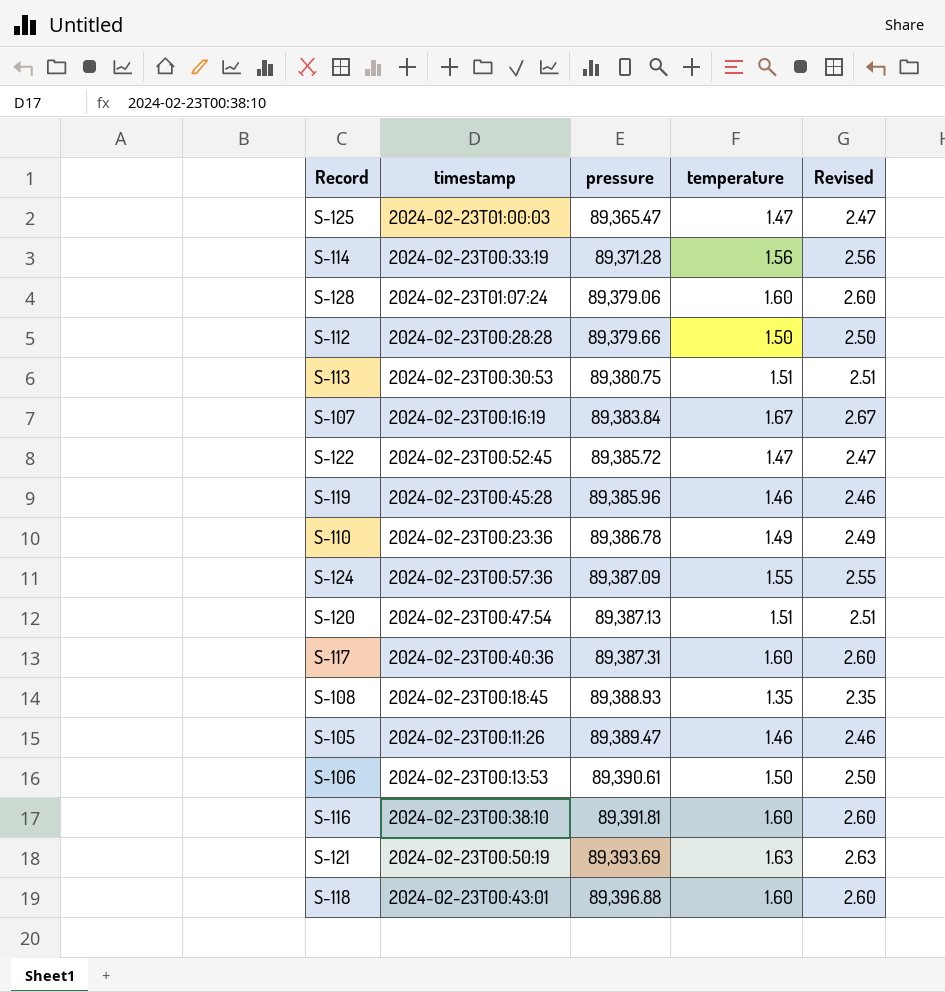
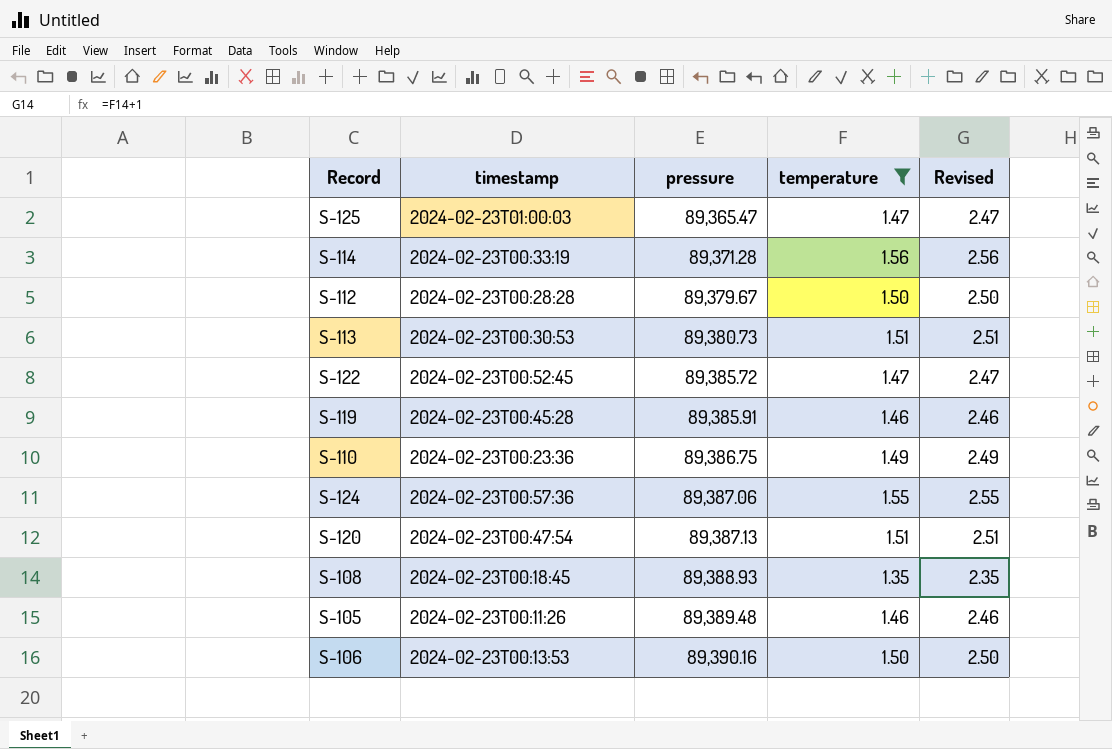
filter: none -> temperature <= 1.56
S-112 | pressure: 89,379.66 -> 89,379.67
S-113 | pressure: 89,380.75 -> 89,380.73
S-119 | pressure: 89,385.96 -> 89,385.91
S-110 | pressure: 89,386.78 -> 89,386.75
S-124 | pressure: 89,387.09 -> 89,387.06
S-105 | pressure: 89,389.47 -> 89,389.48
S-106 | pressure: 89,390.61 -> 89,390.16

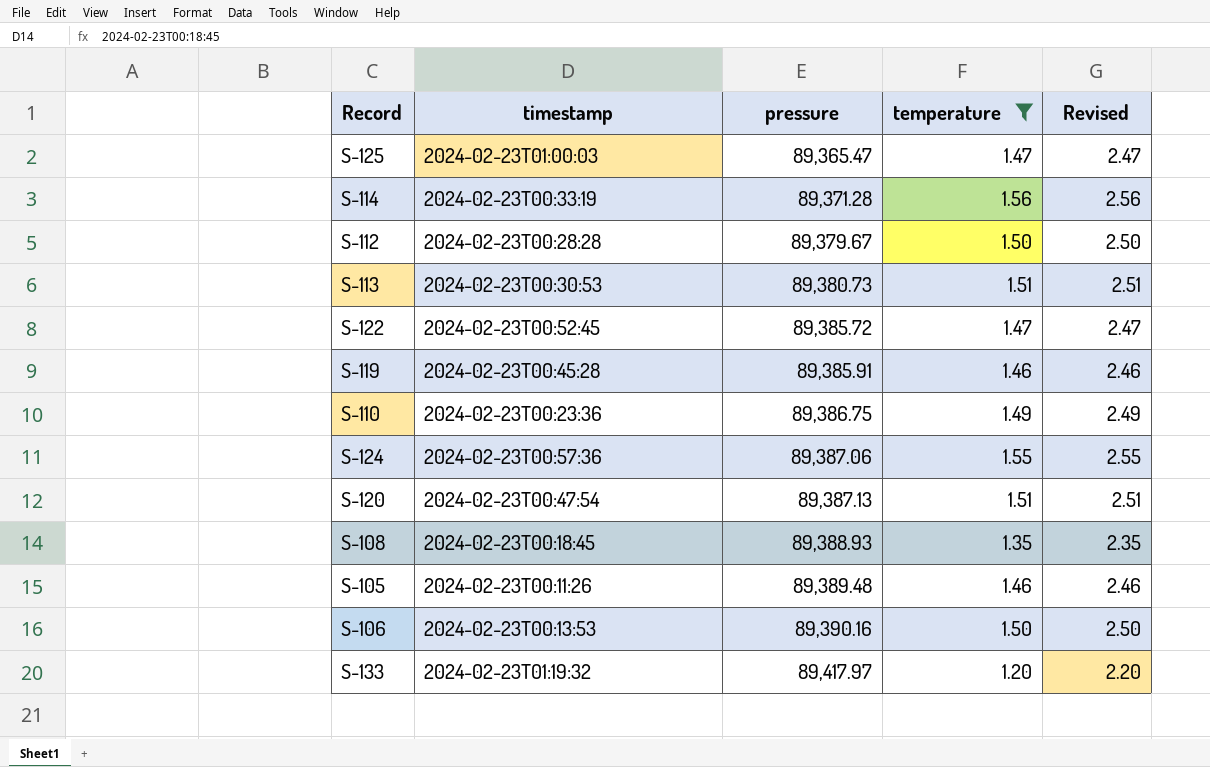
row S-133: none -> 2024-02-23T01:19:32 | 89,417.97 | 1.20 | 2.20

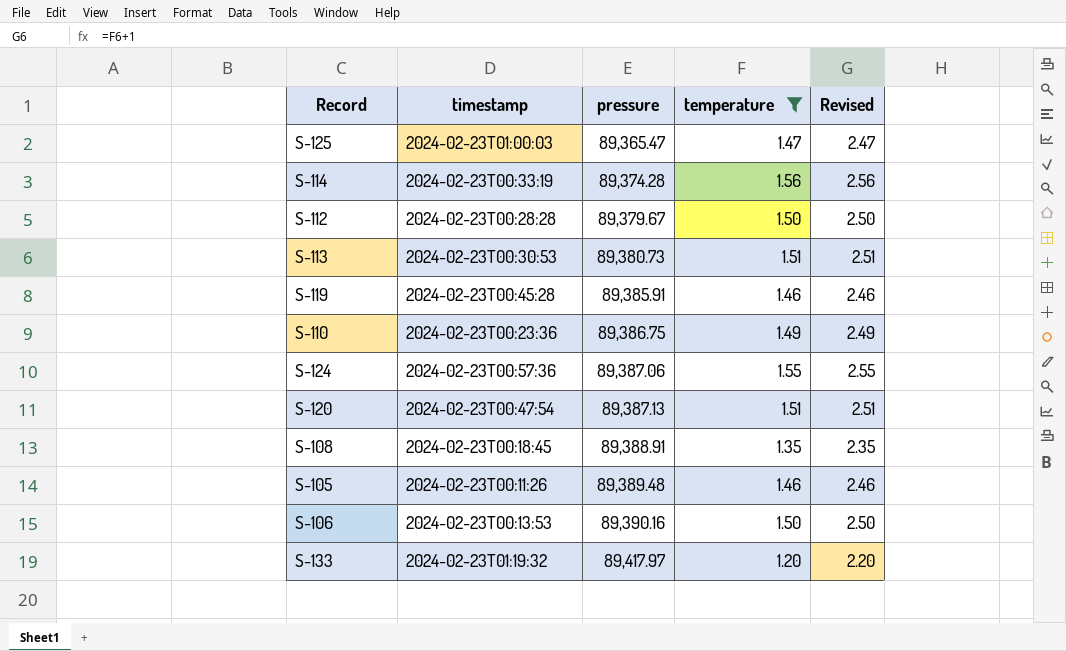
row S-122: 2024-02-23T00:52:45 | 89,385.72 | 1.47 | 2.47 -> none
S-114 | pressure: 89,371.28 -> 89,374.28
S-108 | pressure: 89,388.93 -> 89,388.91

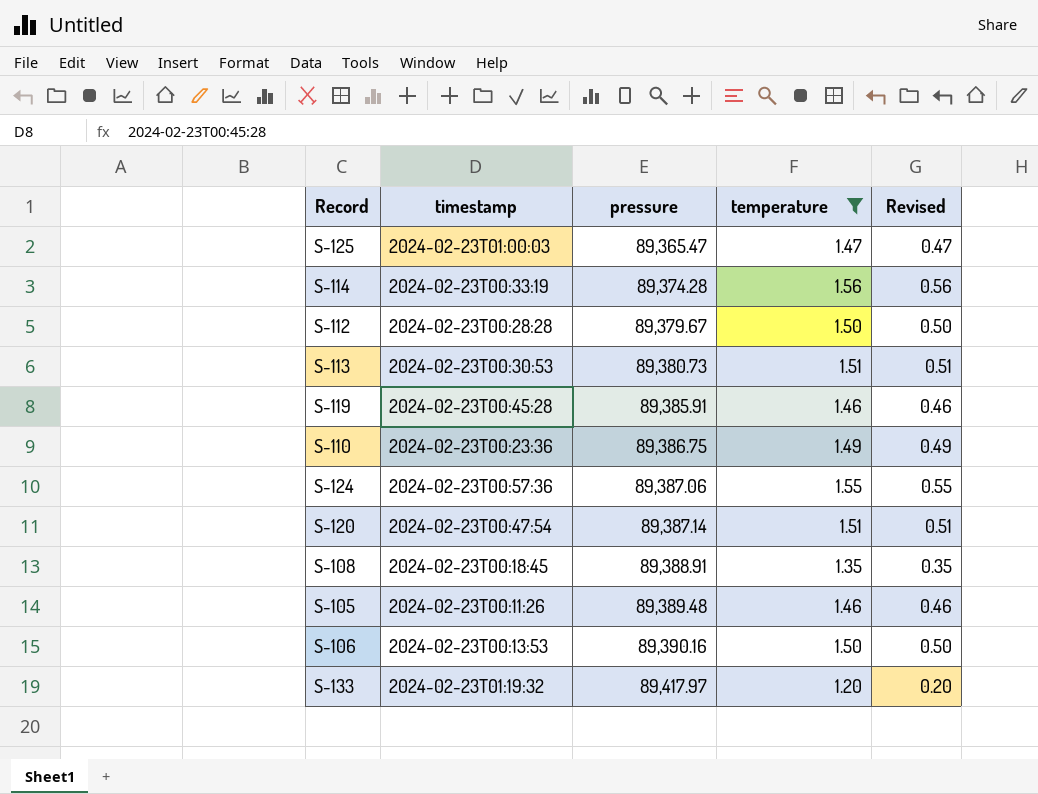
column Revised | formula: [temperature] + 1 -> [temperature] - 1
S-120 | pressure: 89,387.13 -> 89,387.14

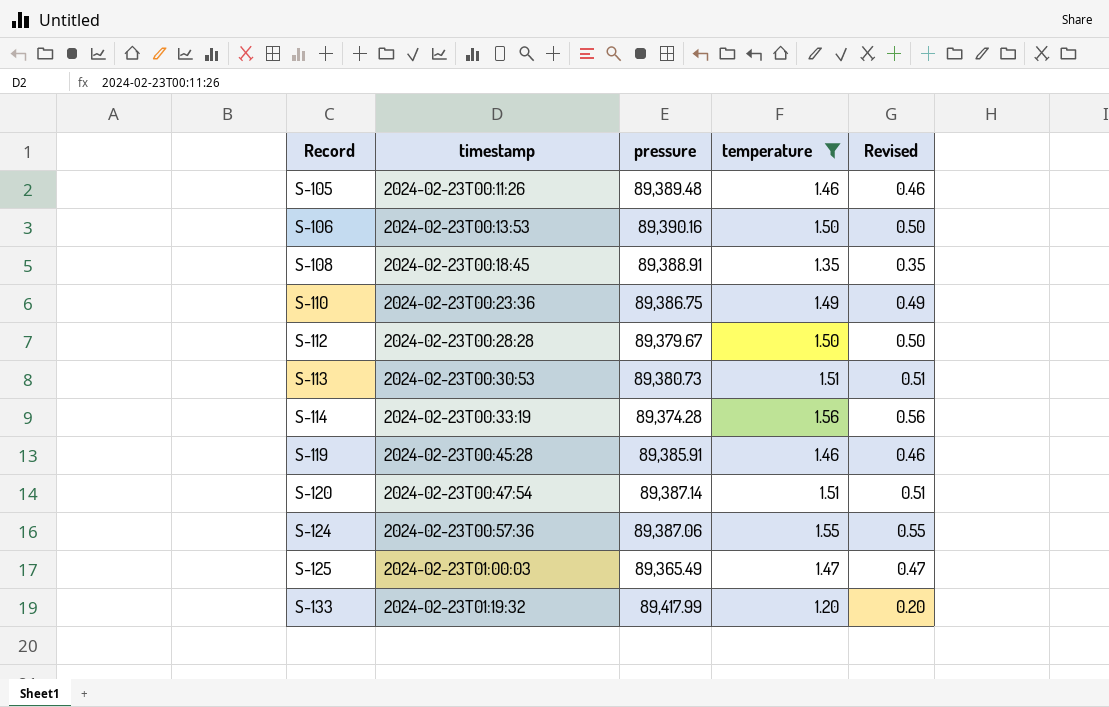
row order: pressure ascending -> Record ascending
S-125 | pressure: 89,365.47 -> 89,365.49
S-133 | pressure: 89,417.97 -> 89,417.99

